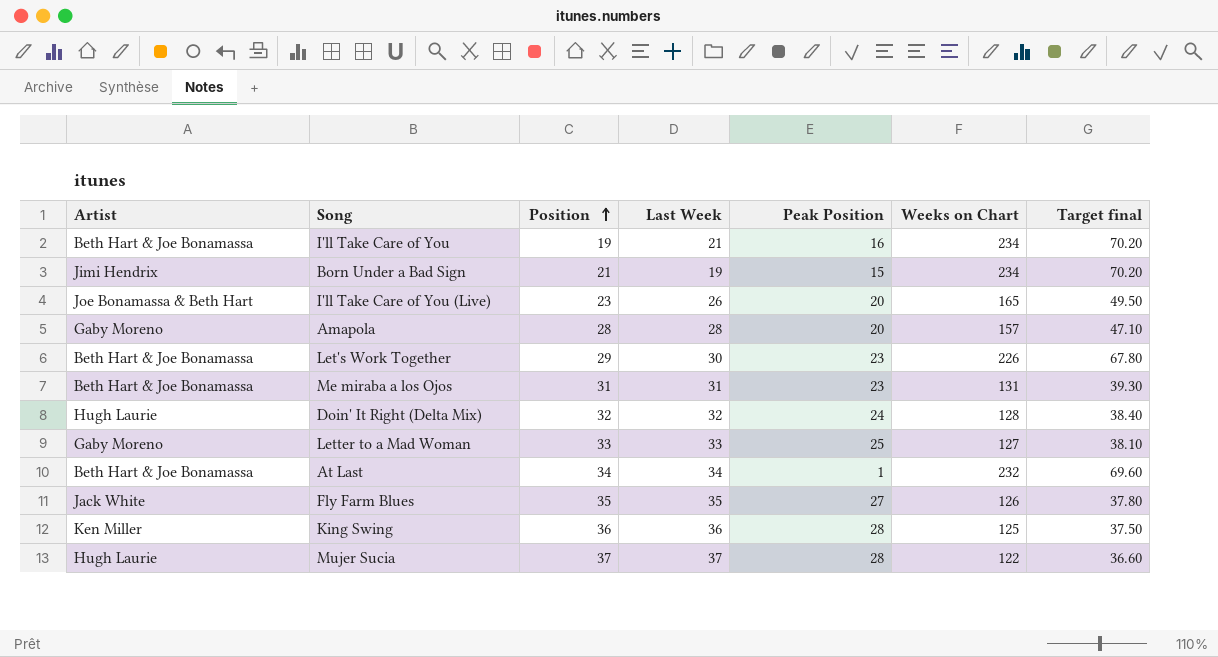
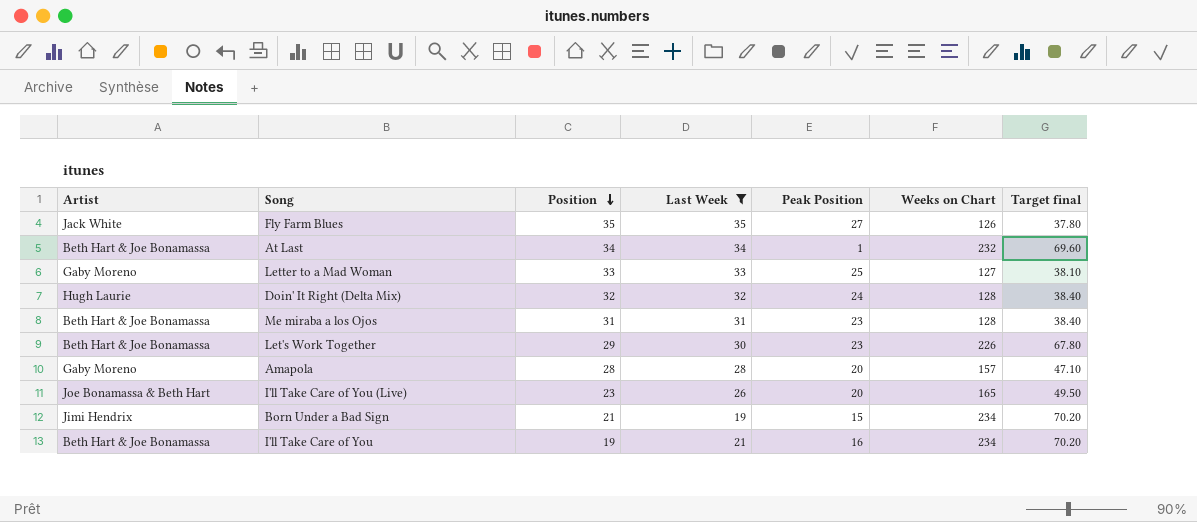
filter: none -> Last Week <= 35
row order: Position ascending -> Position descending
Me miraba a los Ojos | Weeks on Chart: 131 -> 128
Me miraba a los Ojos | Target final: 39.30 -> 38.40

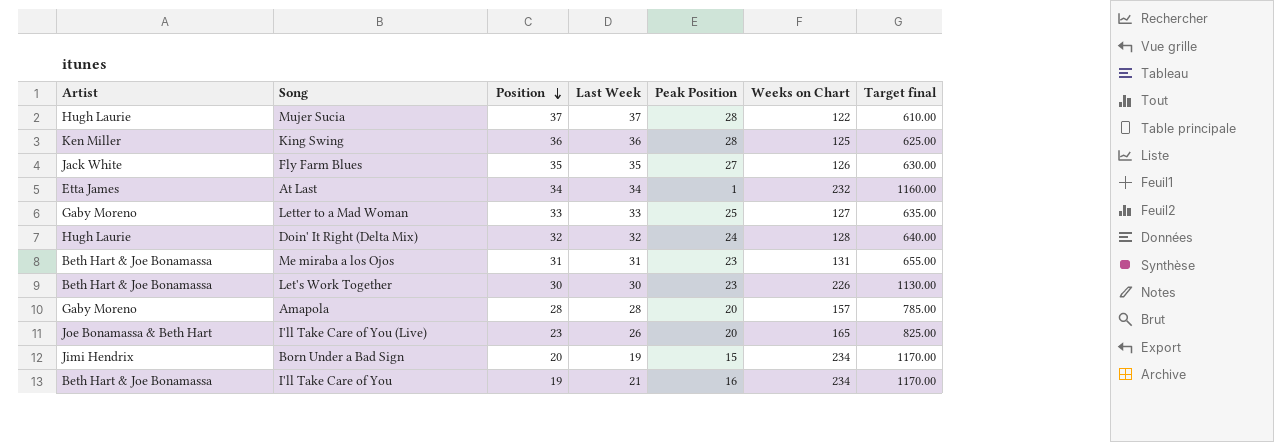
filter: Last Week <= 35 -> none
column Target final | formula: [Weeks on Chart] * 0.3 -> [Weeks on Chart] * 5
At Last | Artist: Beth Hart & Joe Bonamassa -> Etta James
Me miraba a los Ojos | Weeks on Chart: 128 -> 131
Let's Work Together | Position: 29 -> 30
Born Under a Bad Sign | Position: 21 -> 20

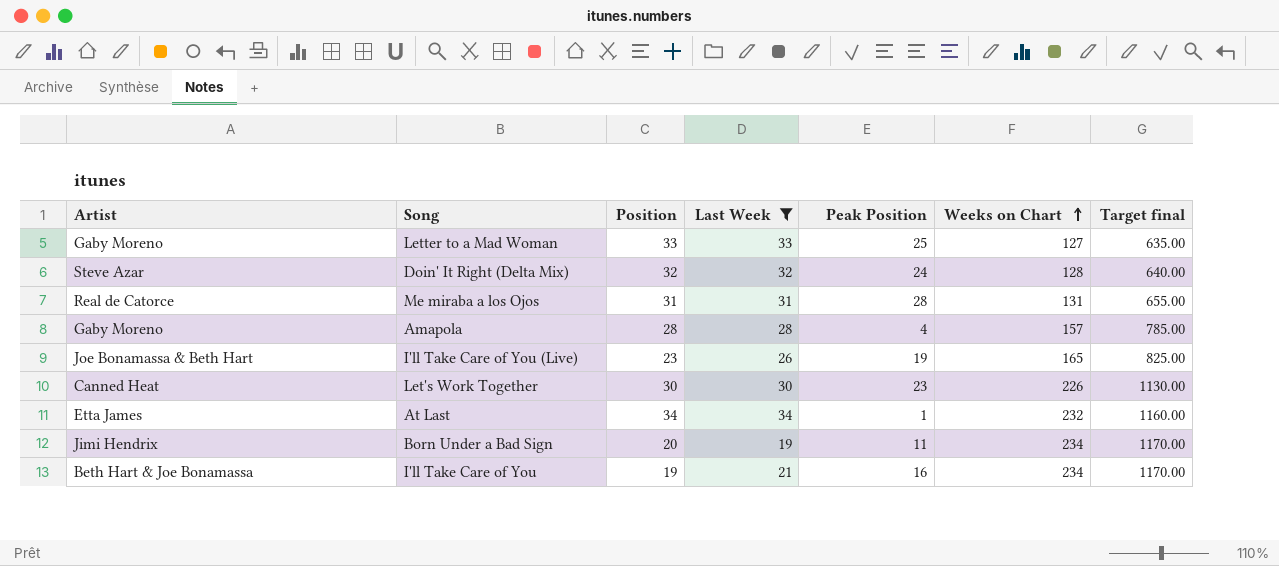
filter: none -> Last Week <= 34
row order: Position descending -> Weeks on Chart ascending
Doin' It Right (Delta Mix) | Artist: Hugh Laurie -> Steve Azar
Me miraba a los Ojos | Artist: Beth Hart & Joe Bonamassa -> Real de Catorce
Me miraba a los Ojos | Peak Position: 23 -> 28
Amapola | Peak Position: 20 -> 4
I'll Take Care of You (Live) | Peak Position: 20 -> 19
Let's Work Together | Artist: Beth Hart & Joe Bonamassa -> Canned Heat
Born Under a Bad Sign | Peak Position: 15 -> 11

